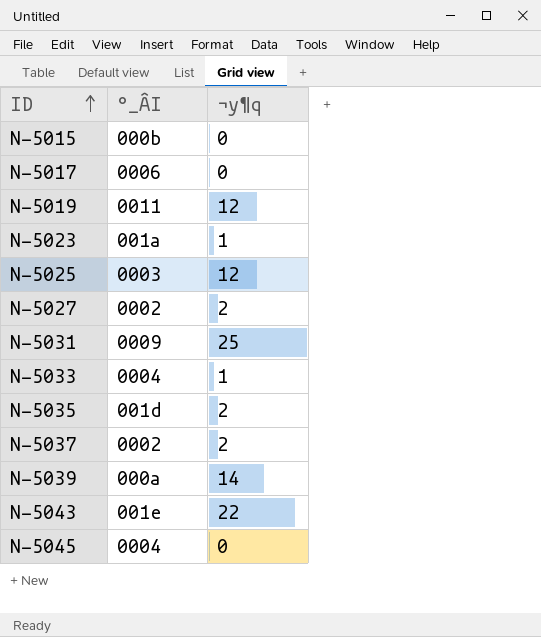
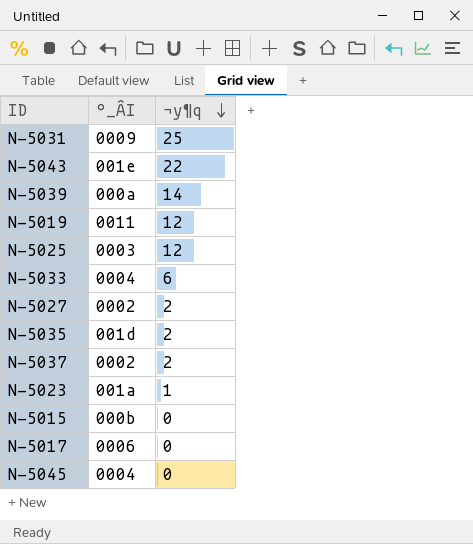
row order: ID ascending -> ¬y¶q descending
N-5033 | ¬y¶q: 1 -> 6

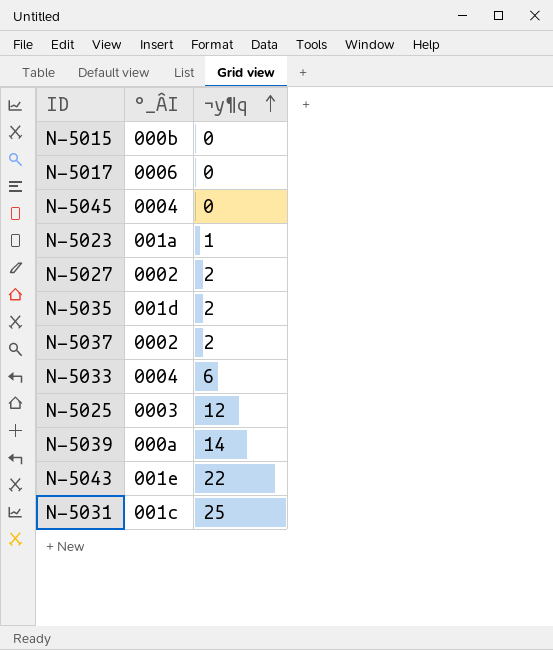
row order: ¬y¶q descending -> ¬y¶q ascending
row N-5019: 0011 | 12 -> none
N-5031 | °_ÂI: 0009 -> 001c

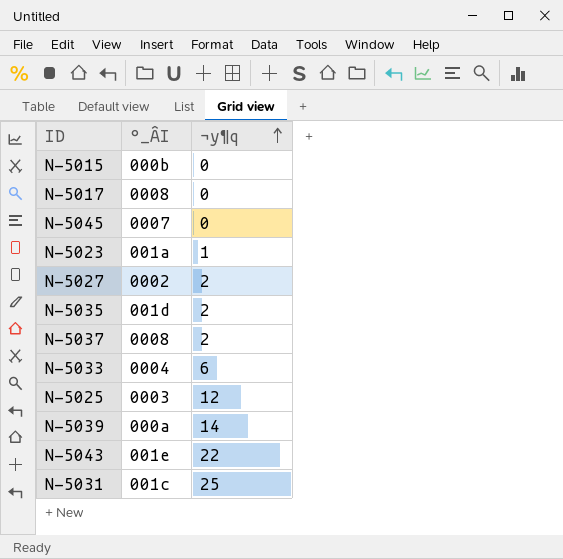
N-5017 | °_ÂI: 0006 -> 0008
N-5045 | °_ÂI: 0004 -> 0007
N-5037 | °_ÂI: 0002 -> 0008

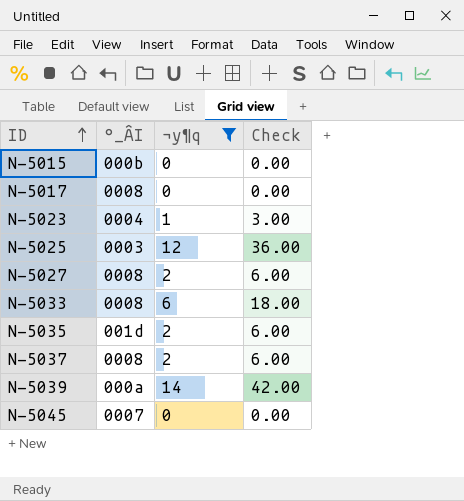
filter: none -> ¬y¶q <= 14
row order: ¬y¶q ascending -> ID ascending
column Check | formula: none -> [¬y¶q] * 3
N-5023 | °_ÂI: 001a -> 0004
N-5027 | °_ÂI: 0002 -> 0008
N-5033 | °_ÂI: 0004 -> 0008

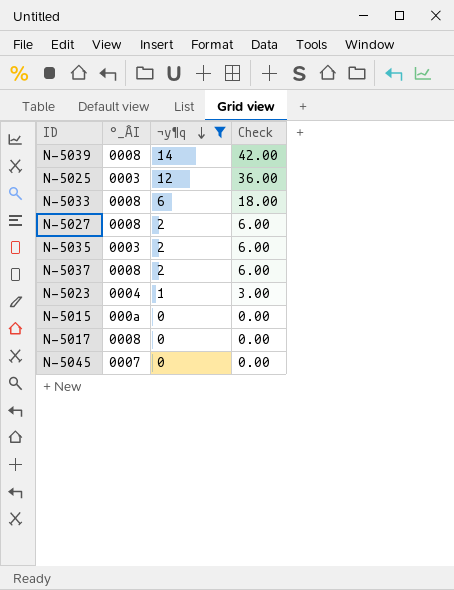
row order: ID ascending -> ¬y¶q descending
N-5039 | °_ÂI: 000a -> 0008
N-5035 | °_ÂI: 001d -> 0003
N-5015 | °_ÂI: 000b -> 000a

